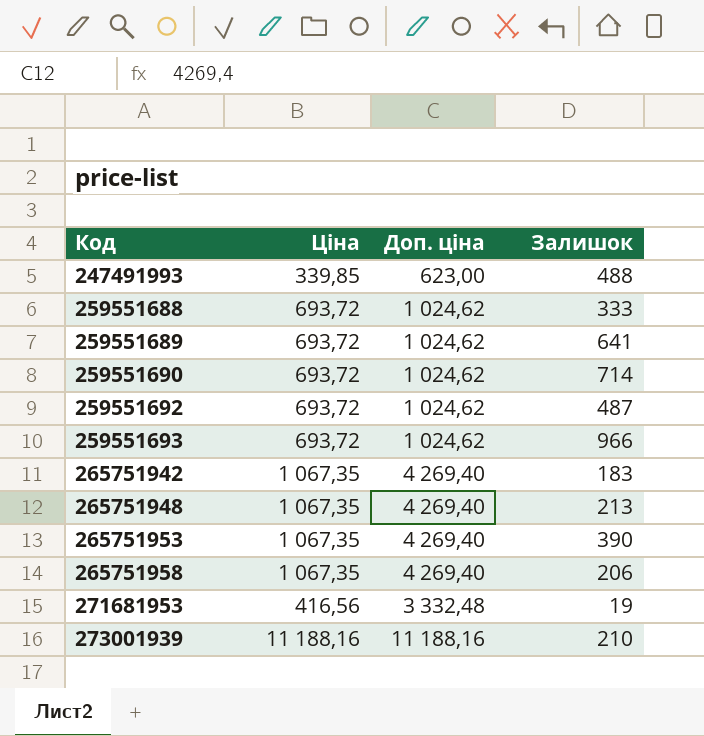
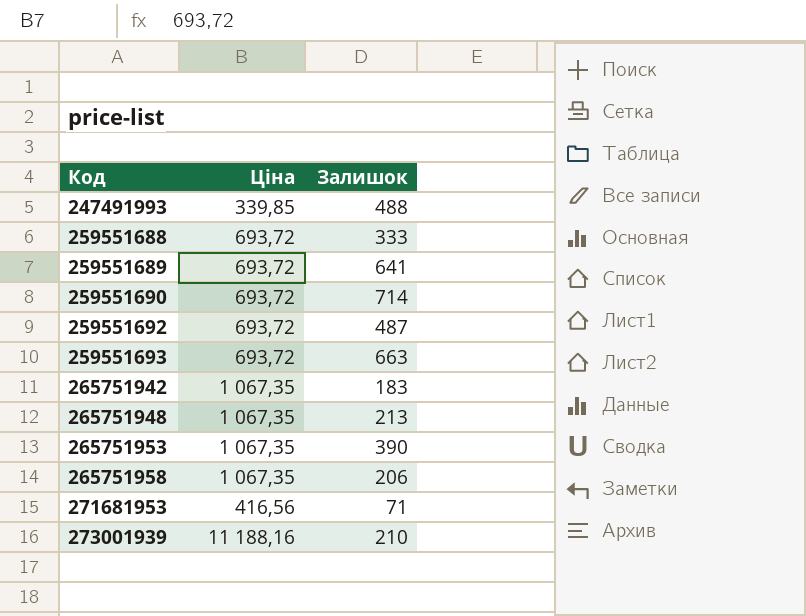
column Доп. ціна | position: 3 -> none
259551693 | Залишок: 966 -> 663
271681953 | Залишок: 19 -> 71

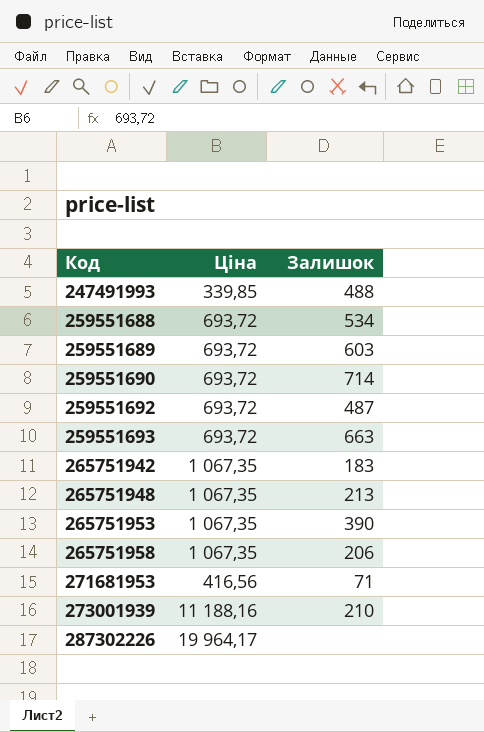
259551688 | Залишок: 333 -> 534
259551689 | Залишок: 641 -> 603
row 287302226: none -> 19 964,17 | none

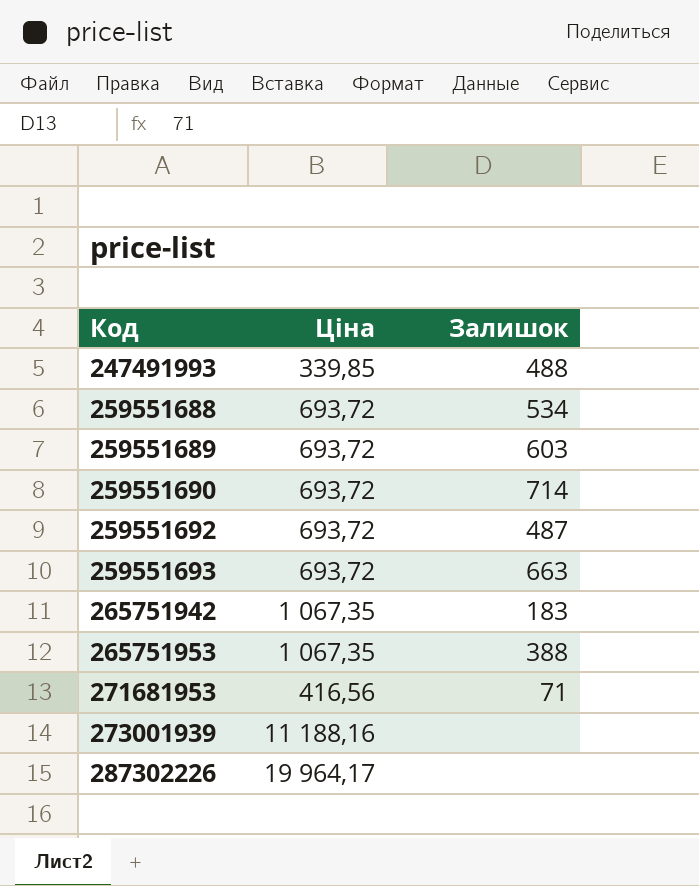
row 265751948: 1 067,35 | 213 -> none
row 265751958: 1 067,35 | 206 -> none
265751953 | Залишок: 390 -> 388
273001939 | Залишок: 210 -> none

